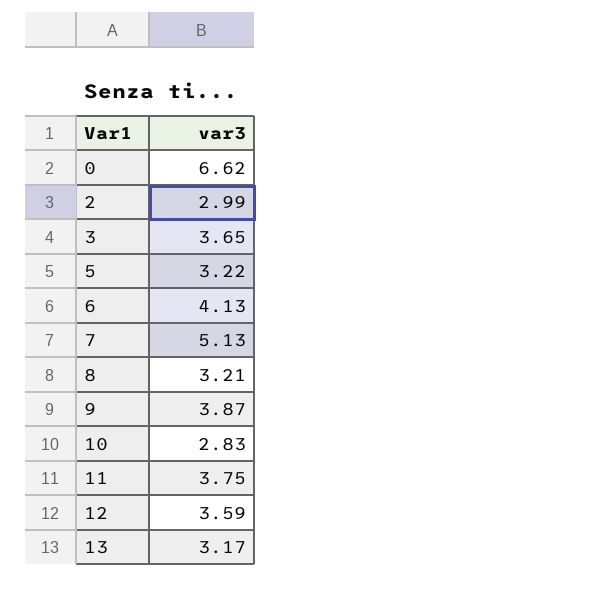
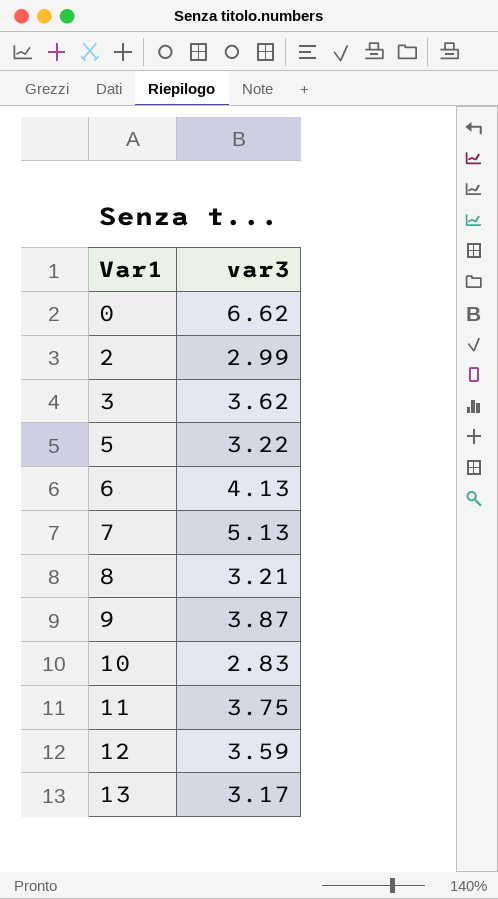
3 | var3: 3.65 -> 3.62

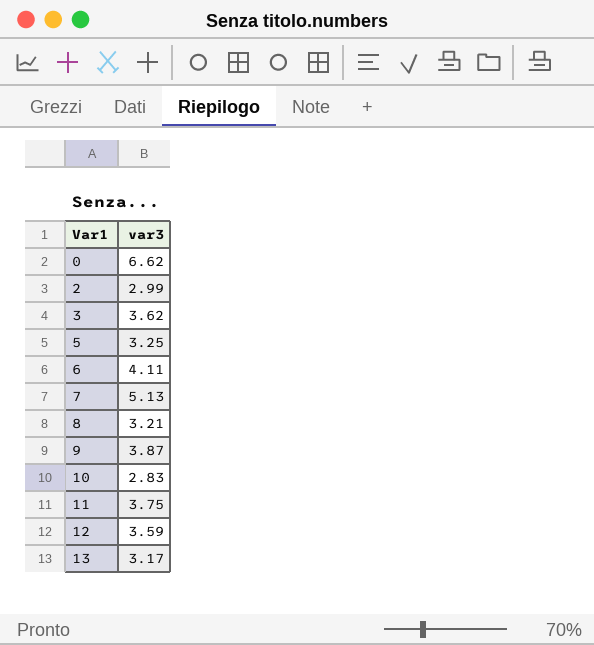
5 | var3: 3.22 -> 3.25
6 | var3: 4.13 -> 4.11

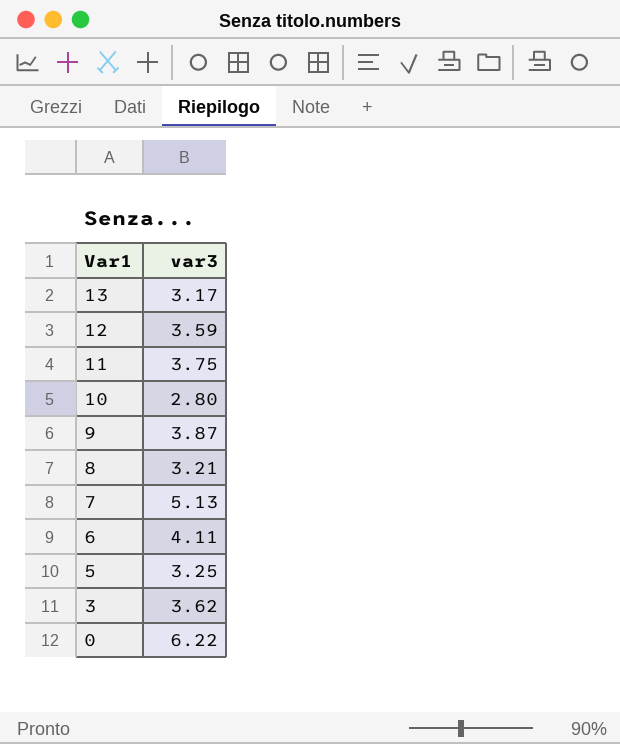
row order: Var1 ascending -> Var1 descending
row 2: 2.99 -> none
10 | var3: 2.83 -> 2.80
0 | var3: 6.62 -> 6.22

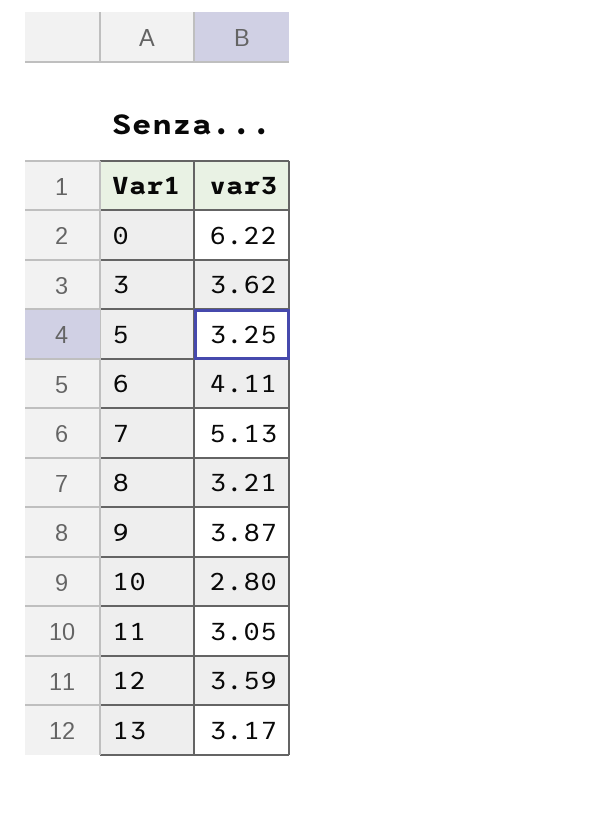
row order: Var1 descending -> Var1 ascending
11 | var3: 3.75 -> 3.05

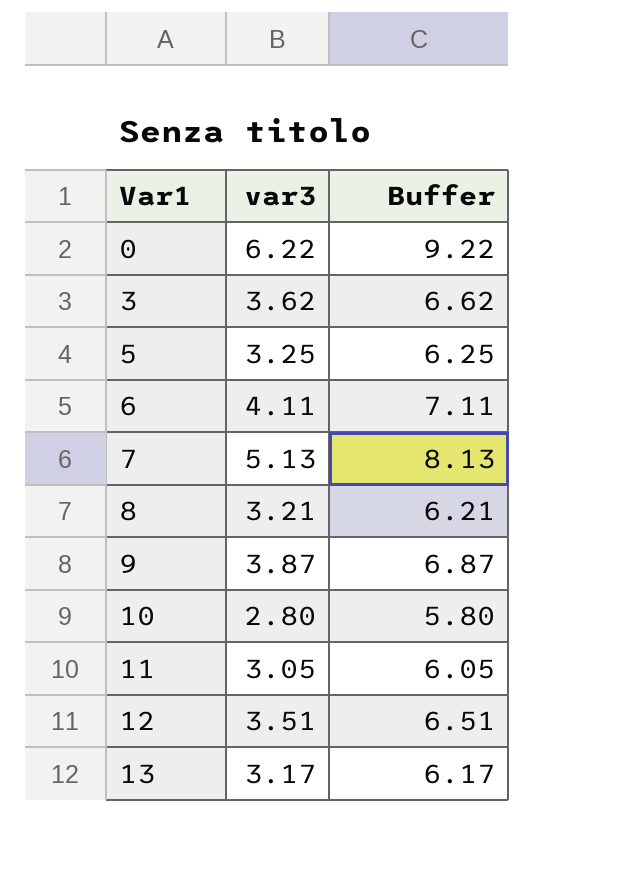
column Buffer | formula: none -> [var3] + 3
12 | var3: 3.59 -> 3.51

